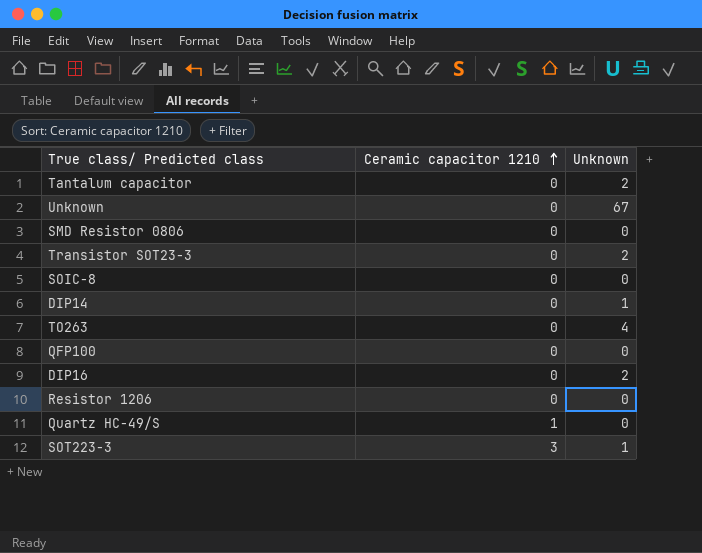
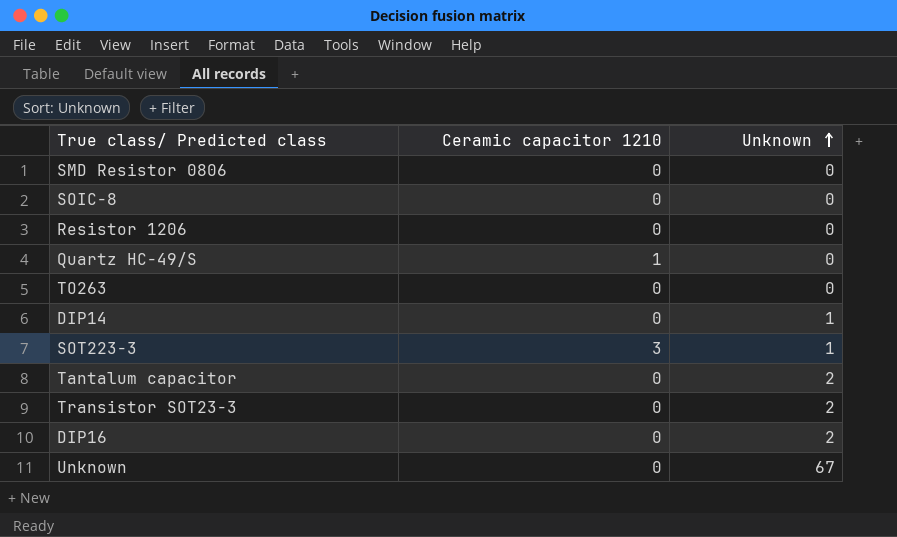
row order: Ceramic capacitor 1210 ascending -> Unknown ascending
row QFP100: 0 | 0 -> none
TO263 | Unknown: 4 -> 0

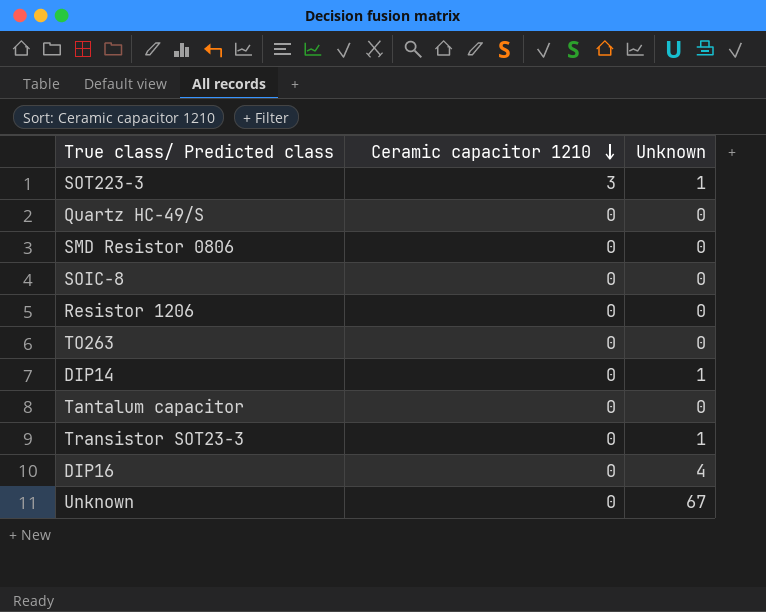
row order: Unknown ascending -> Ceramic capacitor 1210 descending
Quartz HC-49/S | Ceramic capacitor 1210: 1 -> 0
Tantalum capacitor | Unknown: 2 -> 0
Transistor SOT23-3 | Unknown: 2 -> 1
DIP16 | Unknown: 2 -> 4

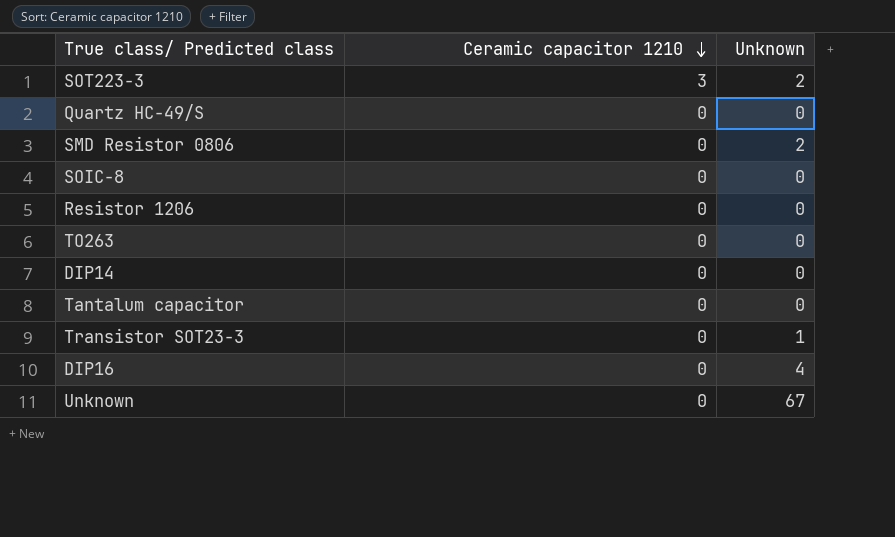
SOT223-3 | Unknown: 1 -> 2
SMD Resistor 0806 | Unknown: 0 -> 2
DIP14 | Unknown: 1 -> 0

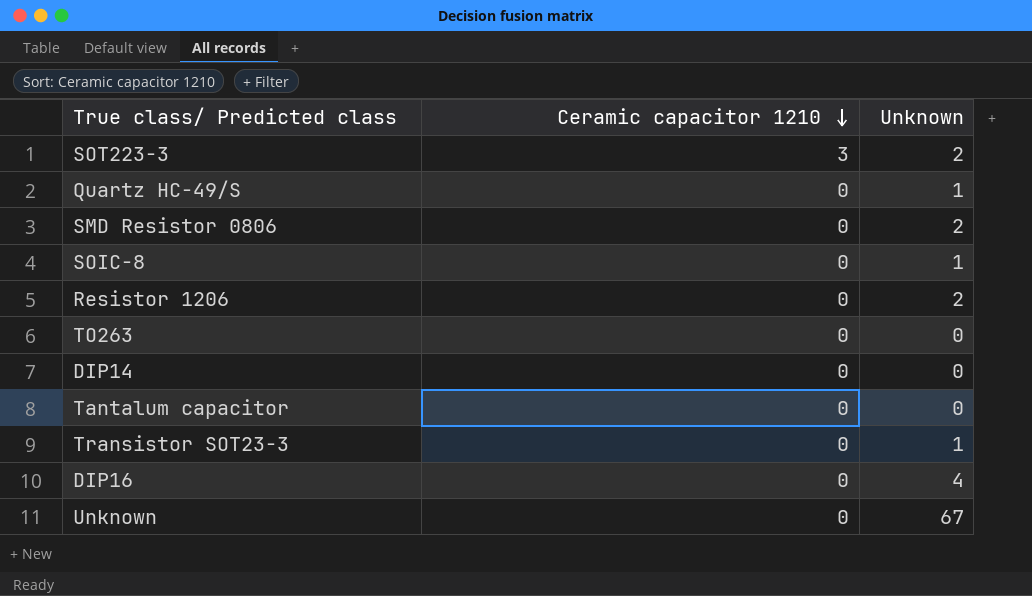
Quartz HC-49/S | Unknown: 0 -> 1
SOIC-8 | Unknown: 0 -> 1
Resistor 1206 | Unknown: 0 -> 2

